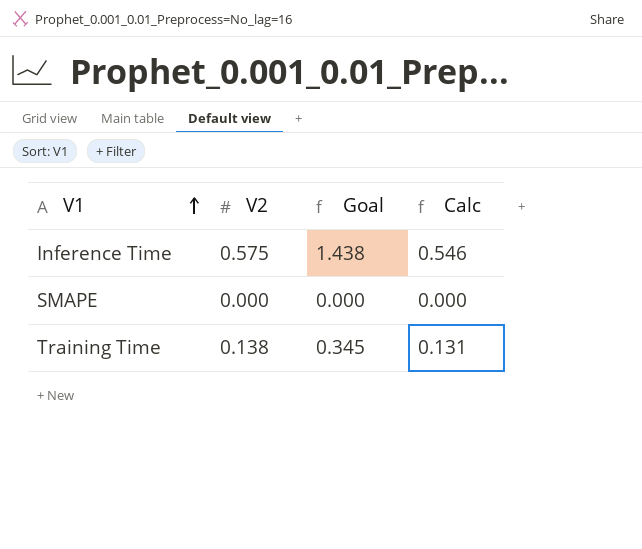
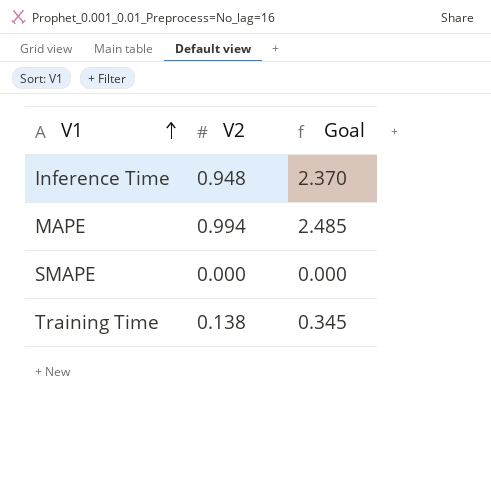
column Calc | formula: [V2] * 0.95 -> none
Inference Time | V2: 0.575 -> 0.948
Inference Time | Goal: 1.438 -> 2.370
row MAPE: none -> 0.994 | 2.485

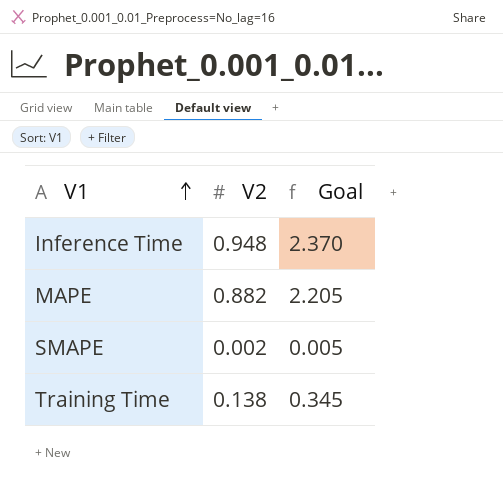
MAPE | V2: 0.994 -> 0.882
MAPE | Goal: 2.485 -> 2.205
SMAPE | V2: 0.000 -> 0.002
SMAPE | Goal: 0.000 -> 0.005

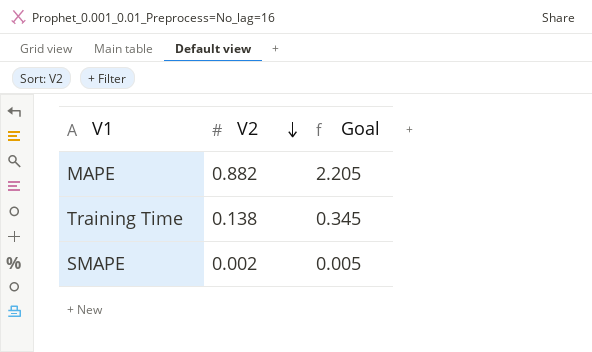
row order: V1 ascending -> V2 descending
row Inference Time: 0.948 | 2.370 -> none

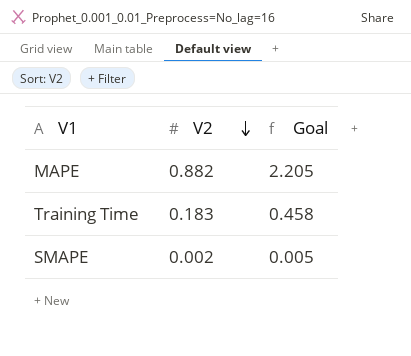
Training Time | V2: 0.138 -> 0.183
Training Time | Goal: 0.345 -> 0.458

